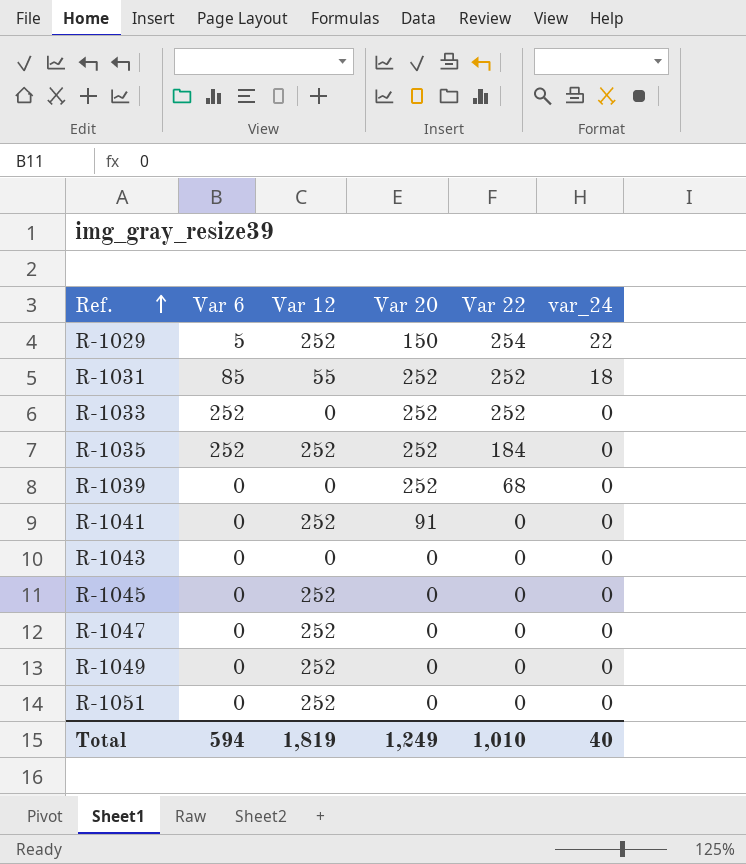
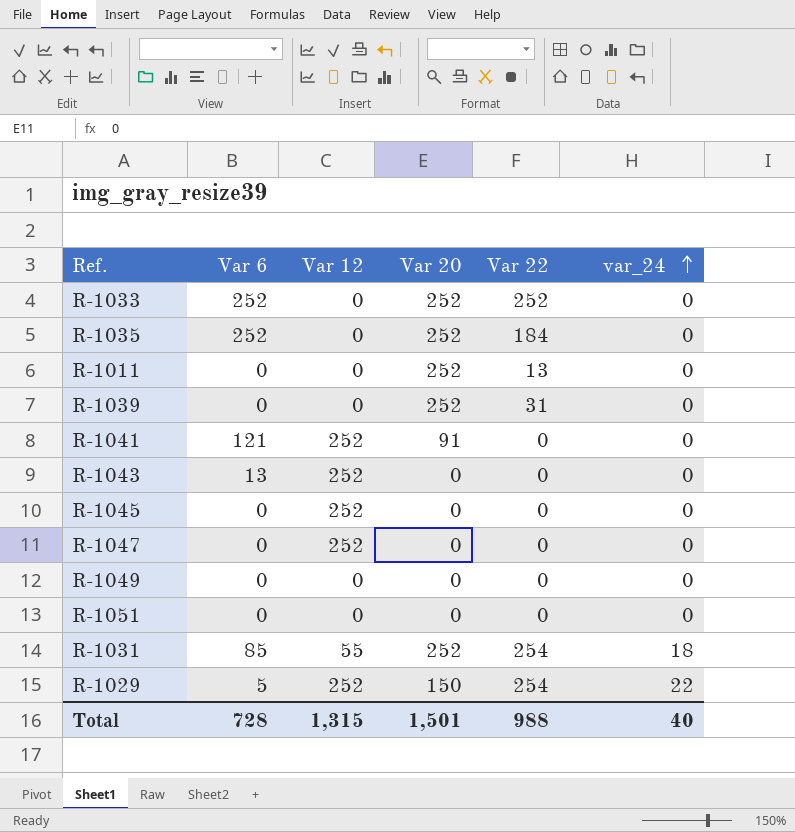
row order: Ref. ascending -> var_24 ascending
R-1035 | Var 12: 252 -> 0
row R-1011: none -> 0 | 0 | 252 | 13 | 0
R-1039 | Var 22: 68 -> 31
R-1041 | Var 6: 0 -> 121
R-1043 | Var 6: 0 -> 13
R-1043 | Var 12: 0 -> 252
R-1049 | Var 12: 252 -> 0
R-1051 | Var 12: 252 -> 0
R-1031 | Var 22: 252 -> 254
Total | Var 6: 594 -> 728
Total | Var 12: 1,819 -> 1,315
Total | Var 20: 1,249 -> 1,501
Total | Var 22: 1,010 -> 988

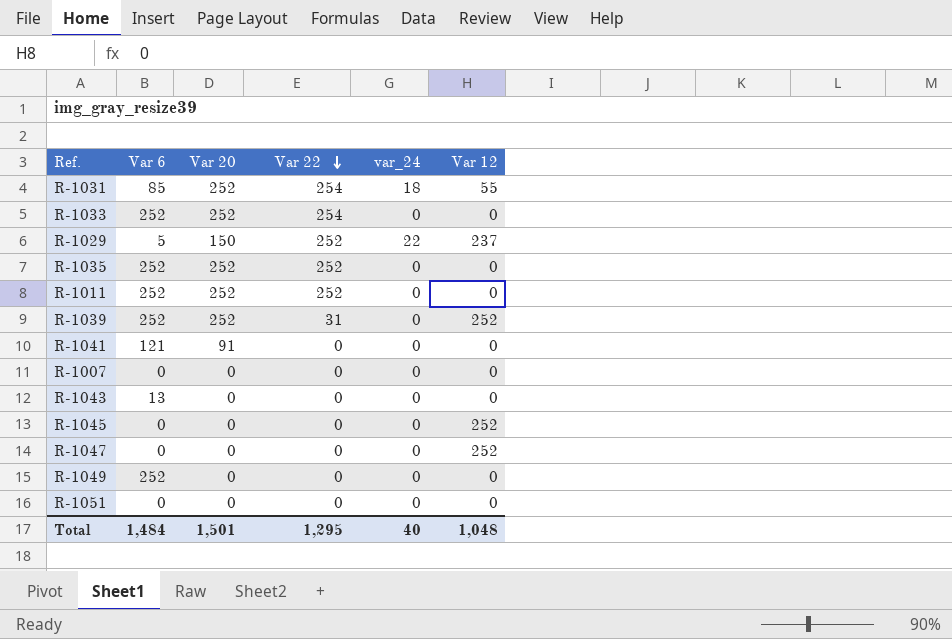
row order: var_24 ascending -> Var 22 descending
column Var 12 | position: 3 -> 6
R-1033 | Var 22: 252 -> 254
R-1029 | Var 22: 254 -> 252
R-1029 | Var 12: 252 -> 237
R-1035 | Var 22: 184 -> 252
R-1011 | Var 6: 0 -> 252
R-1011 | Var 22: 13 -> 252
R-1039 | Var 6: 0 -> 252
R-1039 | Var 12: 0 -> 252
R-1041 | Var 12: 252 -> 0
row R-1007: none -> 0 | 0 | 0 | 0 | 0
R-1043 | Var 12: 252 -> 0
R-1049 | Var 6: 0 -> 252
Total | Var 6: 728 -> 1,484
Total | Var 22: 988 -> 1,295
Total | Var 12: 1,315 -> 1,048

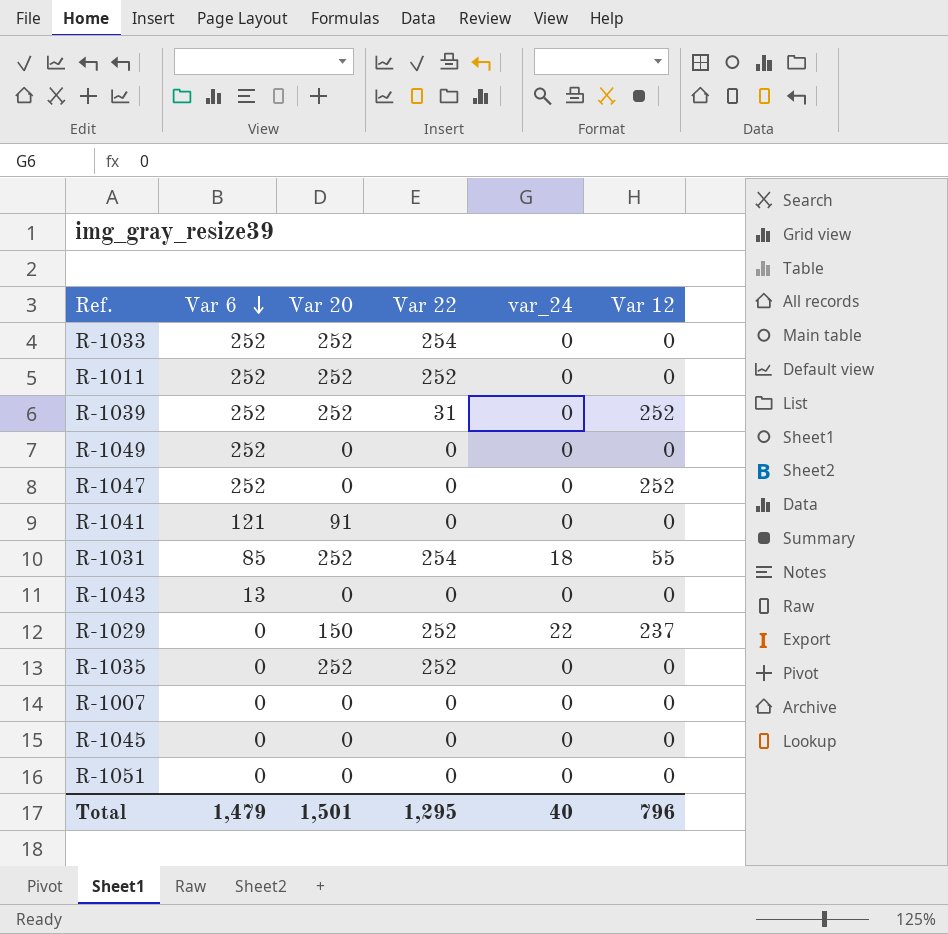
row order: Var 22 descending -> Var 6 descending
R-1047 | Var 6: 0 -> 252
R-1029 | Var 6: 5 -> 0
R-1035 | Var 6: 252 -> 0
R-1045 | Var 12: 252 -> 0
Total | Var 6: 1,484 -> 1,479
Total | Var 12: 1,048 -> 796

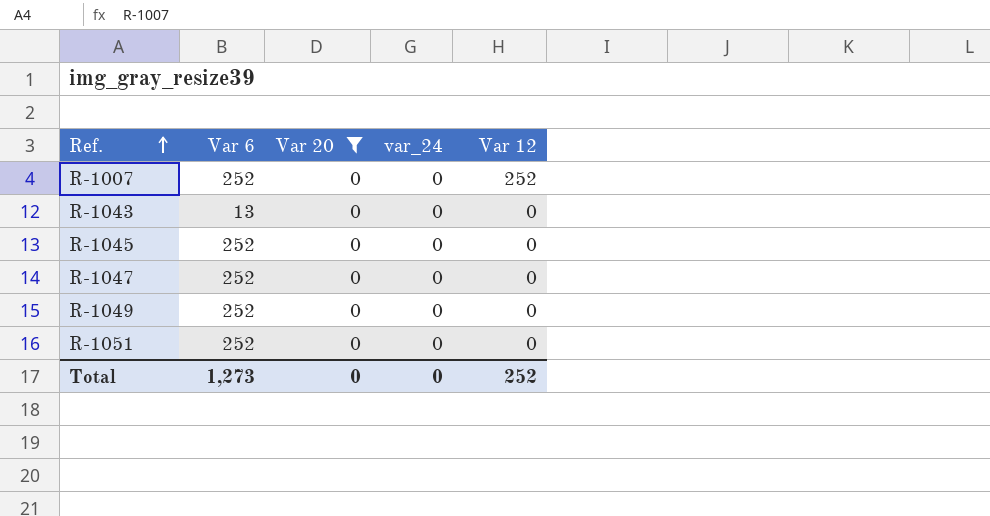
filter: none -> Var 20 = 0
row order: Var 6 descending -> Ref. ascending
column Var 22 | position: 4 -> none
R-1007 | Var 6: 0 -> 252
R-1007 | Var 12: 0 -> 252
R-1045 | Var 6: 0 -> 252
R-1047 | Var 12: 252 -> 0
R-1051 | Var 6: 0 -> 252
Total | Var 6: 1,479 -> 1,273
Total | Var 20: 1,501 -> 0
Total | var_24: 40 -> 0
Total | Var 12: 796 -> 252

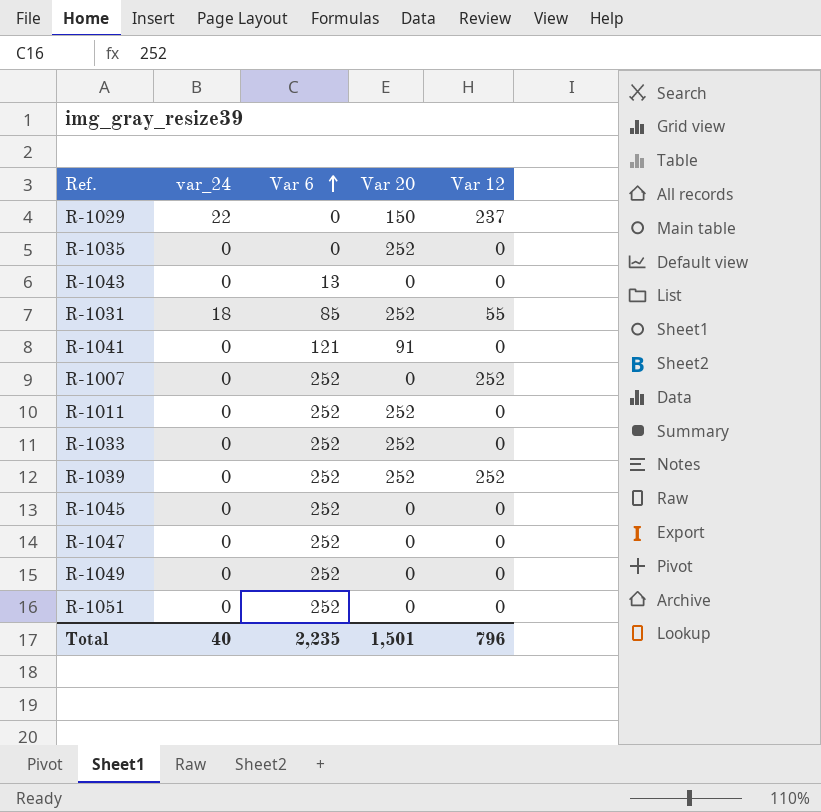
filter: Var 20 = 0 -> none
row order: Ref. ascending -> Var 6 ascending
column var_24 | position: 4 -> 2
Total | var_24: 0 -> 40
Total | Var 6: 1,273 -> 2,235
Total | Var 20: 0 -> 1,501
Total | Var 12: 252 -> 796

